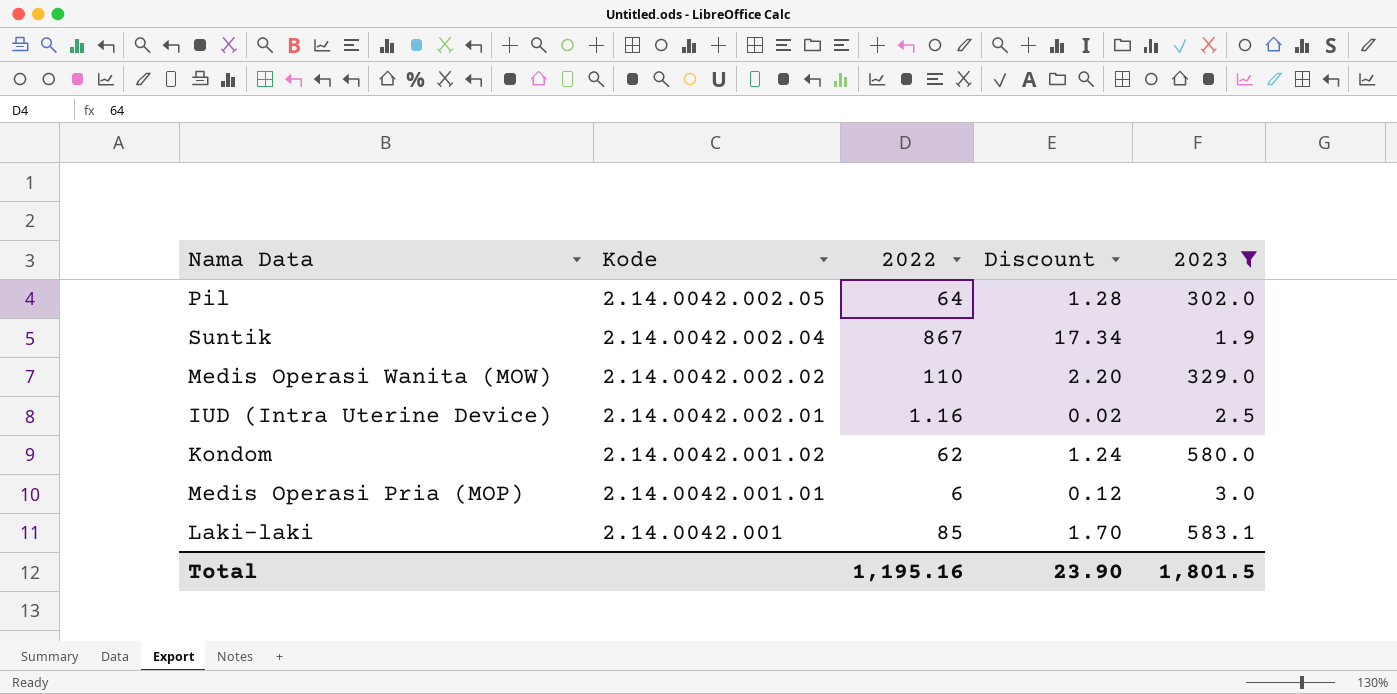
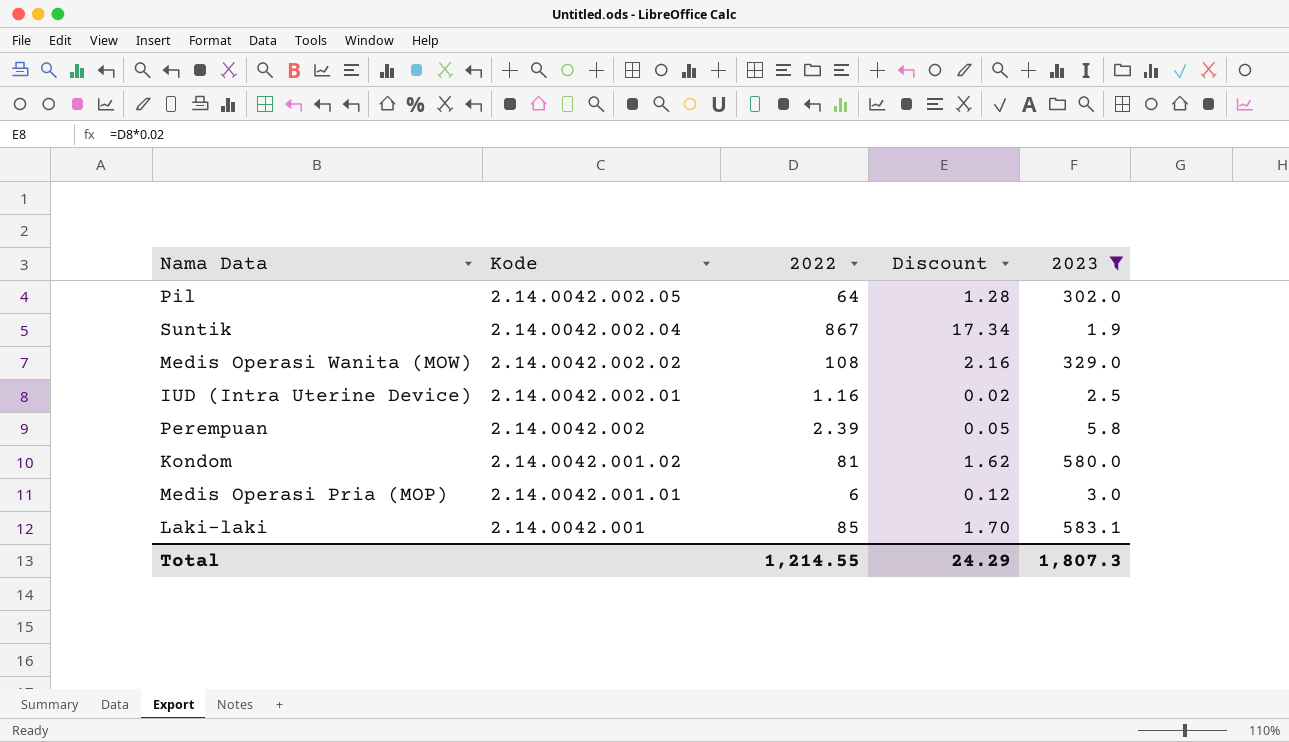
Medis Operasi Wanita (MOW) | 2022: 110 -> 108
Medis Operasi Wanita (MOW) | Discount: 2.20 -> 2.16
row Perempuan: none -> 2.14.0042.002 | 2.39 | 0.05 | 5.8
Kondom | 2022: 62 -> 81
Kondom | Discount: 1.24 -> 1.62
Total | 2022: 1,195.16 -> 1,214.55
Total | Discount: 23.90 -> 24.29
Total | 2023: 1,801.5 -> 1,807.3

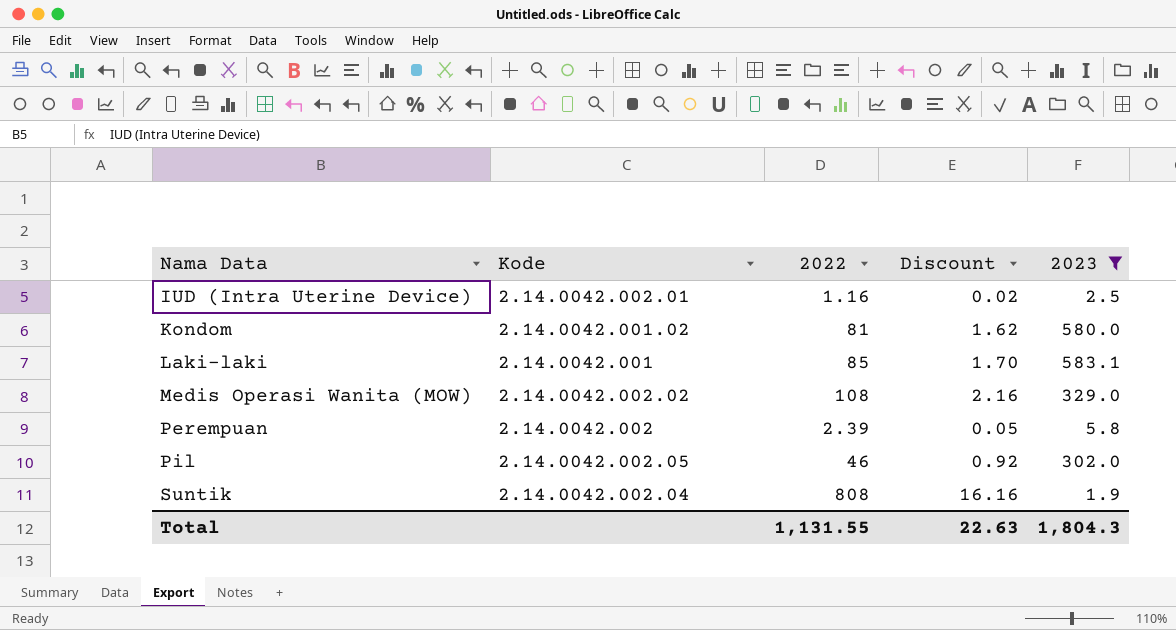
row order: Kode descending -> Nama Data ascending
row Medis Operasi Pria (MOP): 2.14.0042.001.01 | 6 | 0.12 | 3.0 -> none
Pil | 2022: 64 -> 46
Pil | Discount: 1.28 -> 0.92
Suntik | 2022: 867 -> 808
Suntik | Discount: 17.34 -> 16.16
Total | 2022: 1,214.55 -> 1,131.55
Total | Discount: 24.29 -> 22.63
Total | 2023: 1,807.3 -> 1,804.3

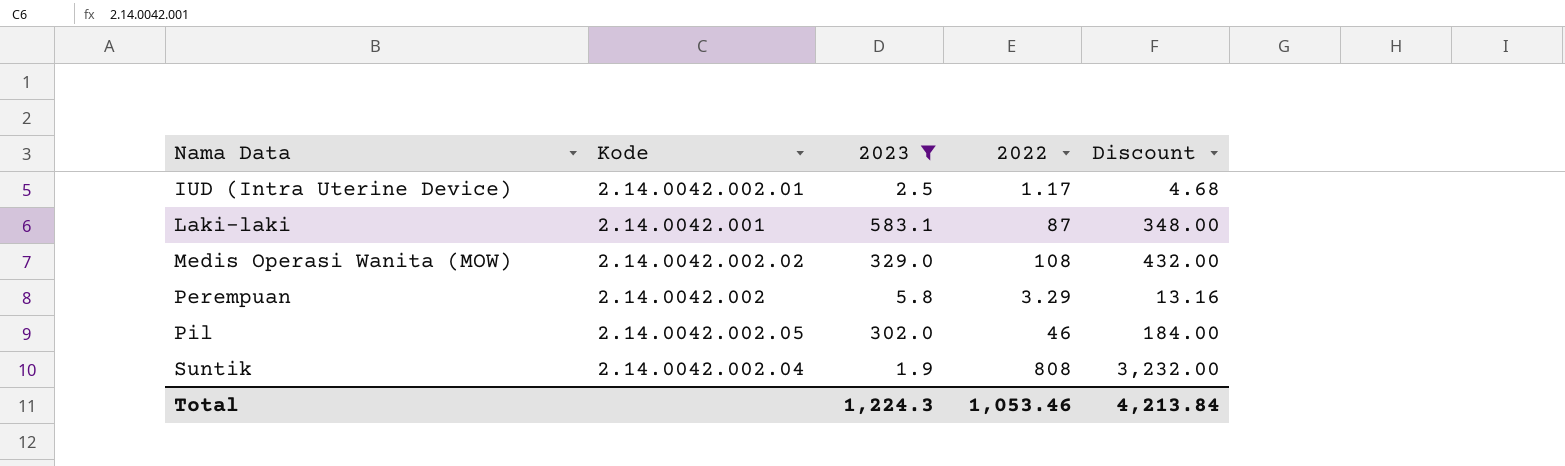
column 2023 | position: 5 -> 3
column Discount | formula: [2022] * 0.02 -> [2022] * 4
row Kondom: 2.14.0042.001.02 | 81 | 1.62 | 580.0 -> none
IUD (Intra Uterine Device) | 2022: 1.16 -> 1.17
Laki-laki | 2022: 85 -> 87
Perempuan | 2022: 2.39 -> 3.29
Total | 2023: 1,804.3 -> 1,224.3
Total | 2022: 1,131.55 -> 1,053.46
Total | Discount: 22.63 -> 4,213.84

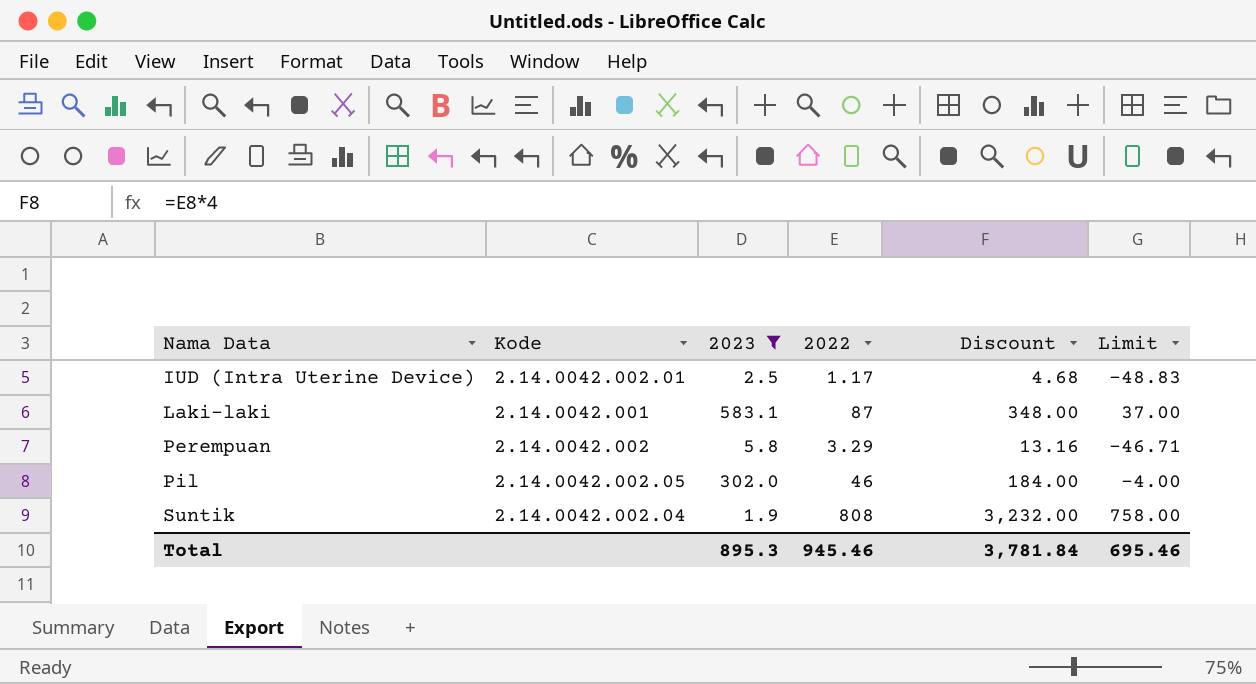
column Limit | formula: none -> [2022] - 50
row Medis Operasi Wanita (MOW): 2.14.0042.002.02 | 329.0 | 108 | 432.00 -> none
Total | 2023: 1,224.3 -> 895.3
Total | 2022: 1,053.46 -> 945.46
Total | Discount: 4,213.84 -> 3,781.84

